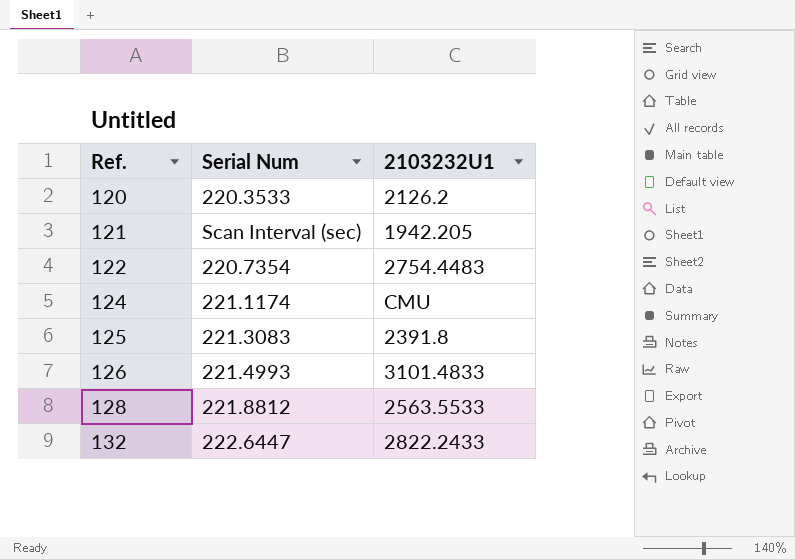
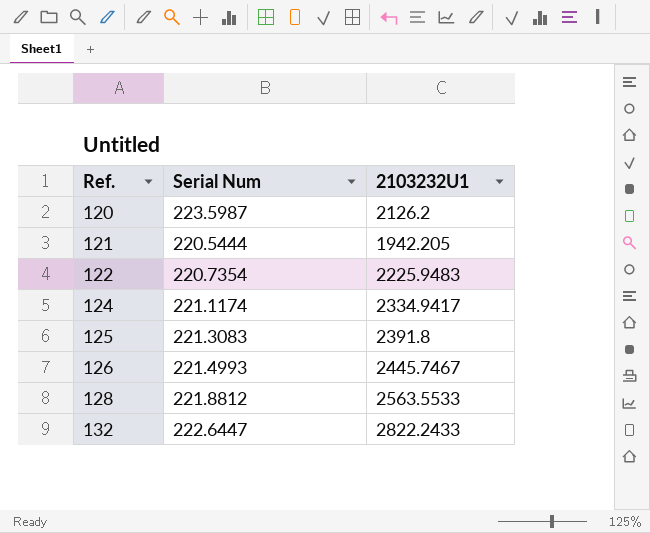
120 | Serial Num: 220.3533 -> 223.5987
121 | Serial Num: Scan Interval (sec) -> 220.5444
122 | 2103232U1: 2754.4483 -> 2225.9483
124 | 2103232U1: CMU -> 2334.9417
126 | 2103232U1: 3101.4833 -> 2445.7467

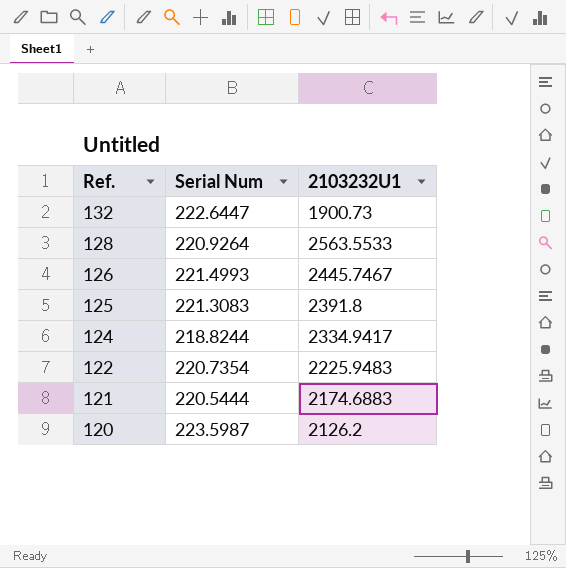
row order: Ref. ascending -> Ref. descending
132 | 2103232U1: 2822.2433 -> 1900.73
128 | Serial Num: 221.8812 -> 220.9264
124 | Serial Num: 221.1174 -> 218.8244
121 | 2103232U1: 1942.205 -> 2174.6883

